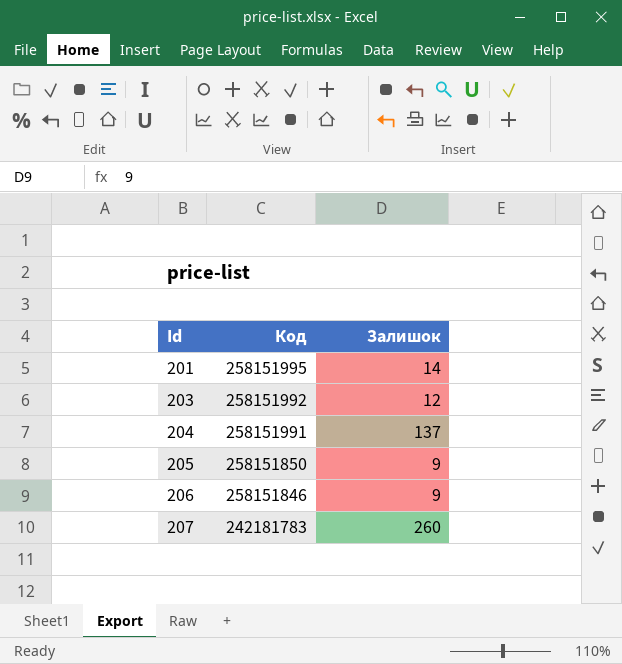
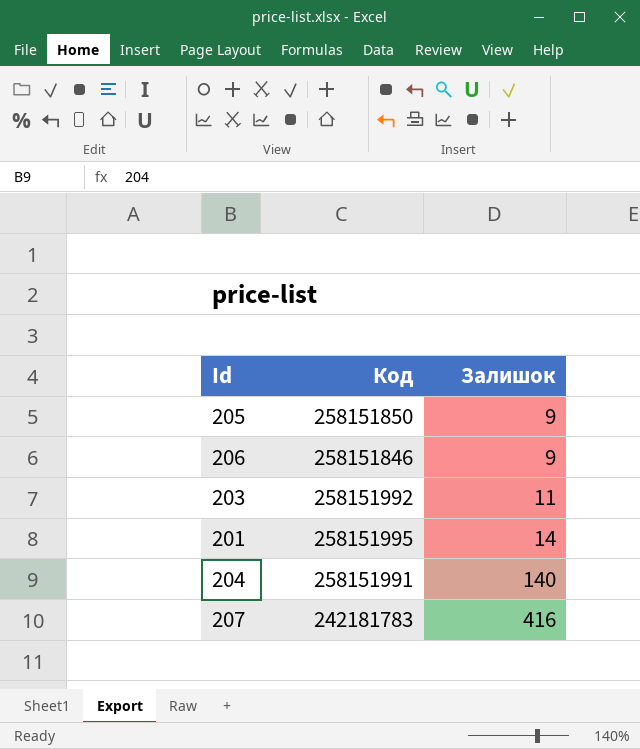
row order: Id ascending -> Залишок ascending
203 | Залишок: 12 -> 11
204 | Залишок: 137 -> 140
207 | Залишок: 260 -> 416

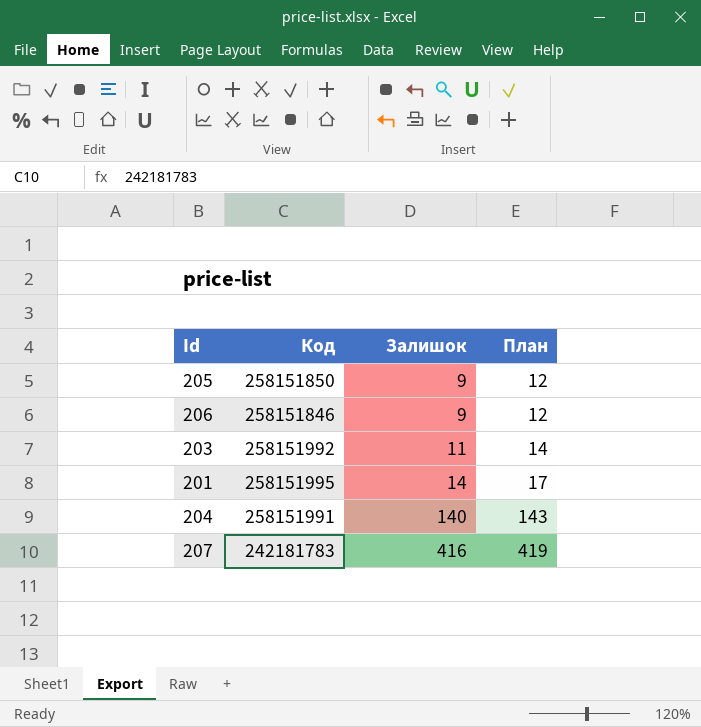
column План | formula: none -> [Залишок] + 3

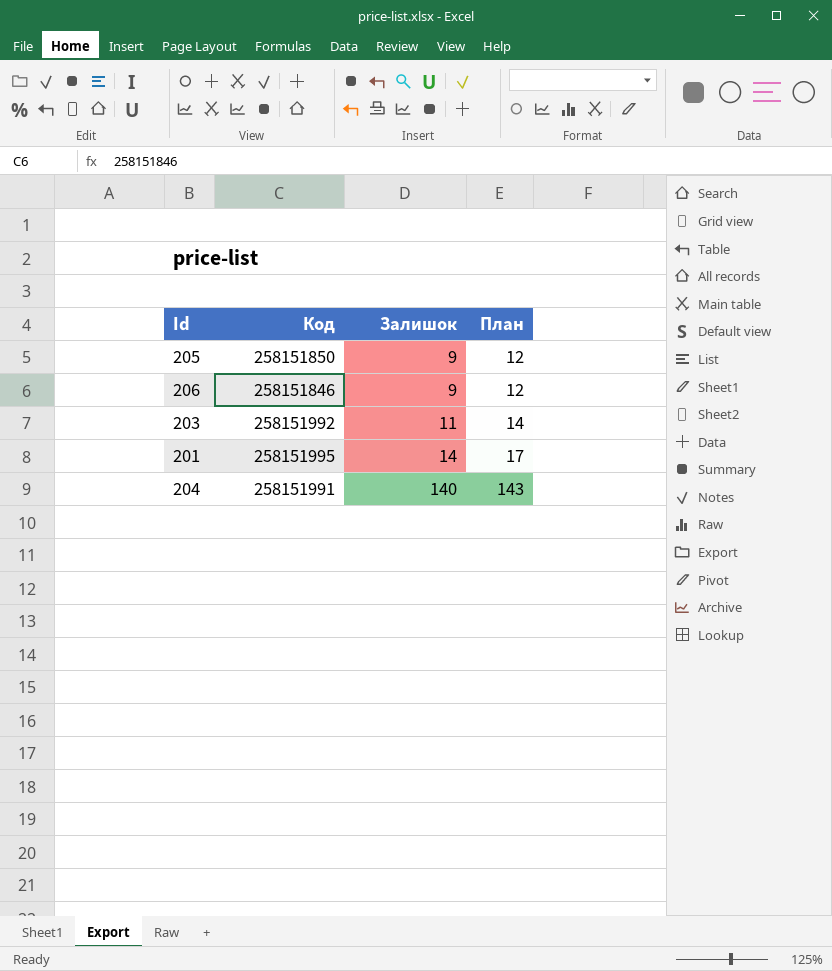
row 207: 242181783 | 416 | 419 -> none

